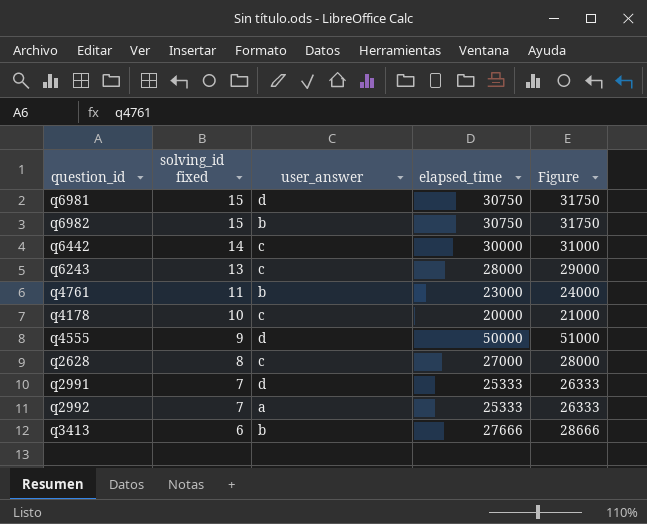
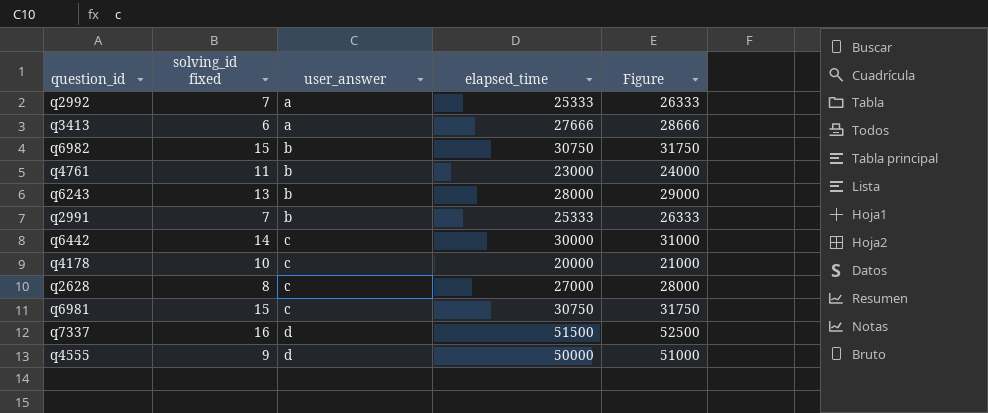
row order: solving_id fixed descending -> user_answer ascending
q3413 | user_answer: b -> a
q6243 | user_answer: c -> b
q2991 | user_answer: d -> b
q6981 | user_answer: d -> c
row q7337: none -> 16 | d | 51500 | 52500

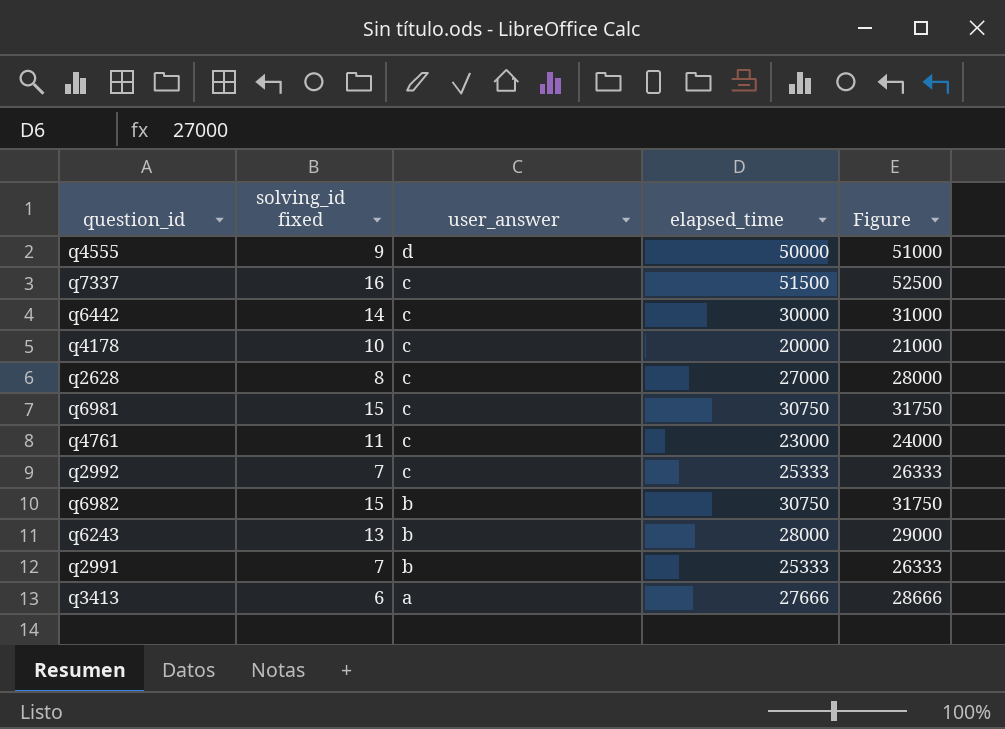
row order: user_answer ascending -> user_answer descending
q7337 | user_answer: d -> c
q4761 | user_answer: b -> c
q2992 | user_answer: a -> c

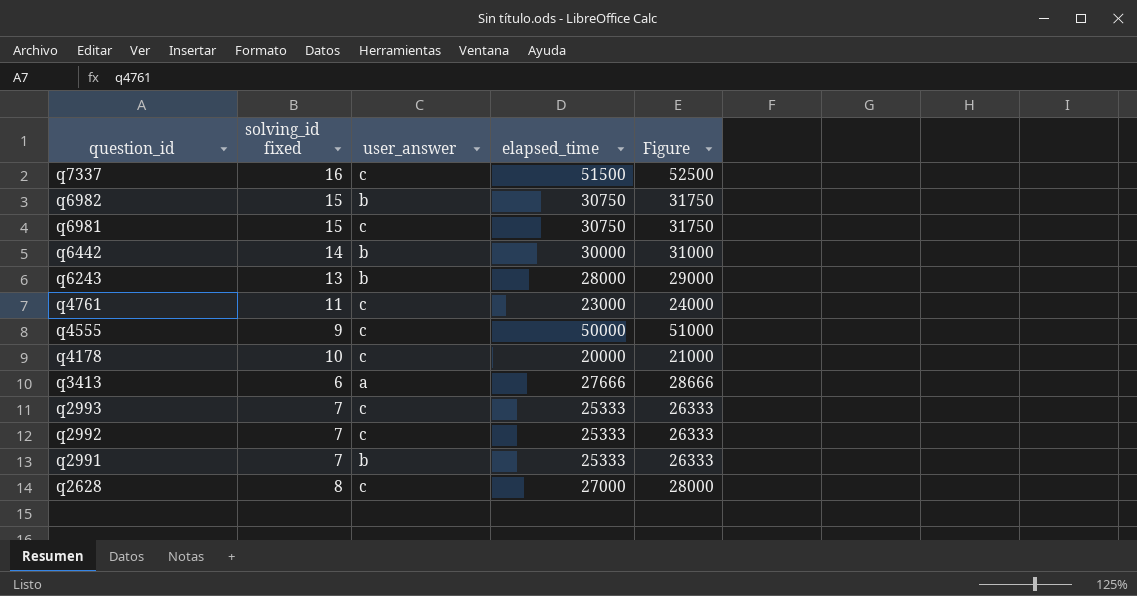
row order: user_answer descending -> question_id descending
q6442 | user_answer: c -> b
q4555 | user_answer: d -> c
row q2993: none -> 7 | c | 25333 | 26333

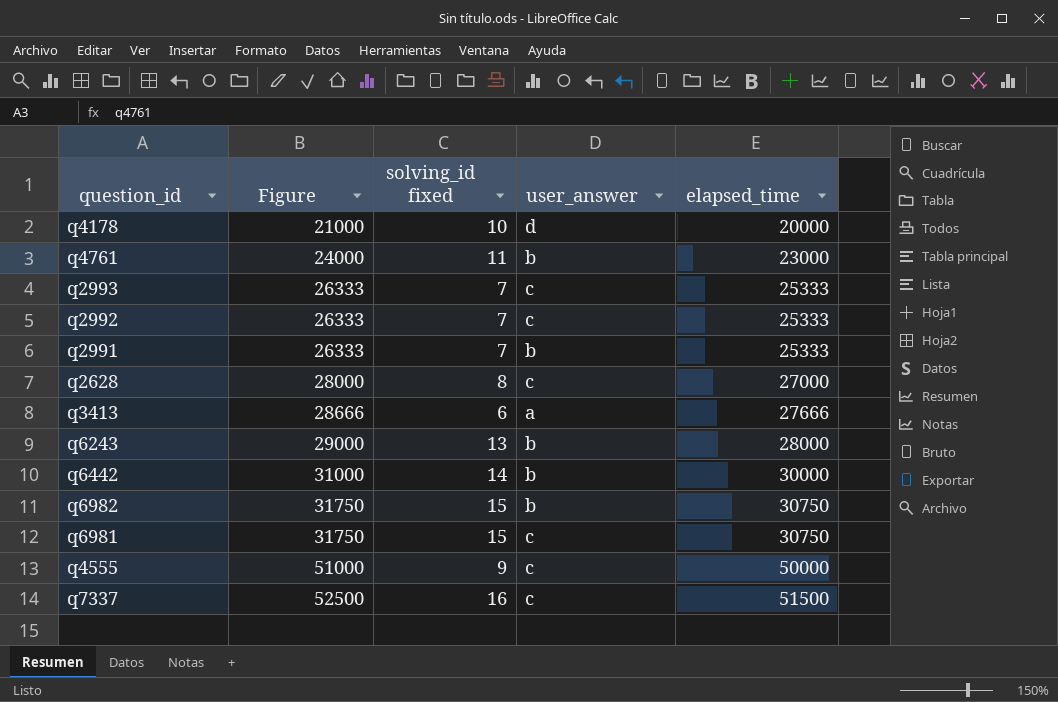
row order: question_id descending -> Figure ascending
column Figure | position: 5 -> 2
q4178 | user_answer: c -> d
q4761 | user_answer: c -> b

